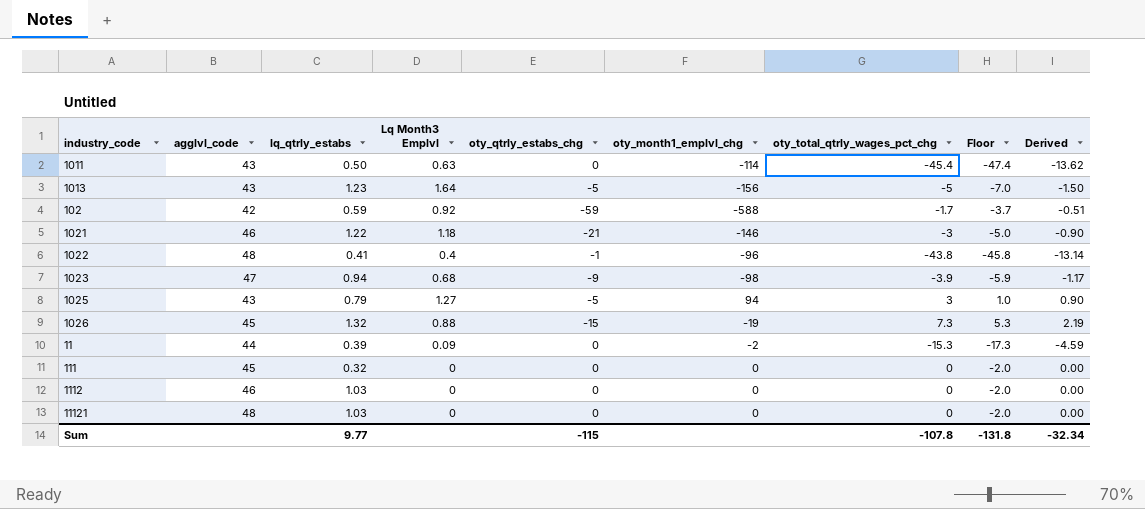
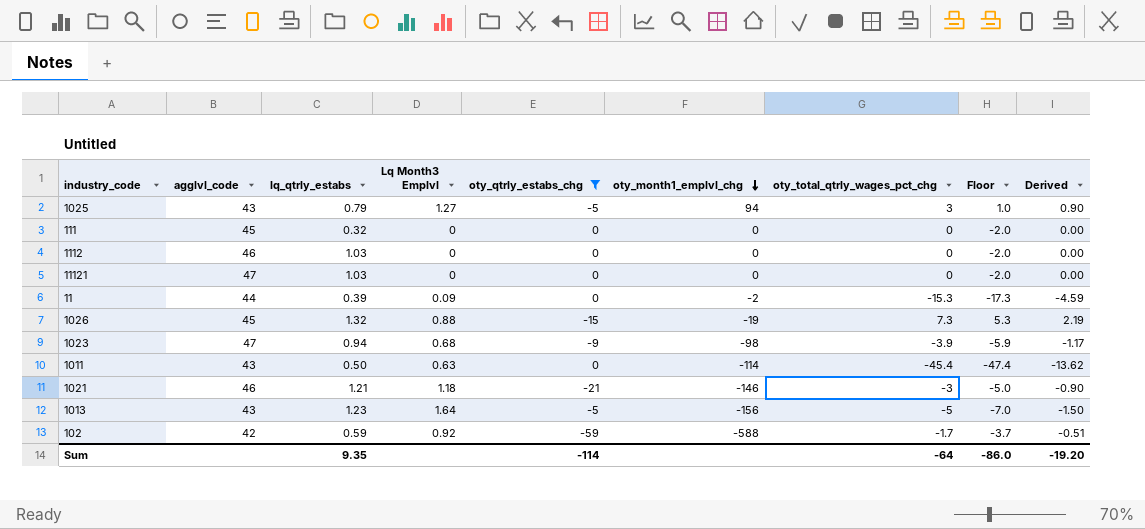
filter: none -> oty_qtrly_estabs_chg != -1
row order: none -> oty_month1_emplvl_chg descending
11121 | agglvl_code: 48 -> 47
1021 | lq_qtrly_estabs: 1.22 -> 1.21
Sum | lq_qtrly_estabs: 9.77 -> 9.35
Sum | oty_qtrly_estabs_chg: -115 -> -114
Sum | oty_total_qtrly_wages_pct_chg: -107.8 -> -64
Sum | Floor: -131.8 -> -86.0
Sum | Derived: -32.34 -> -19.20

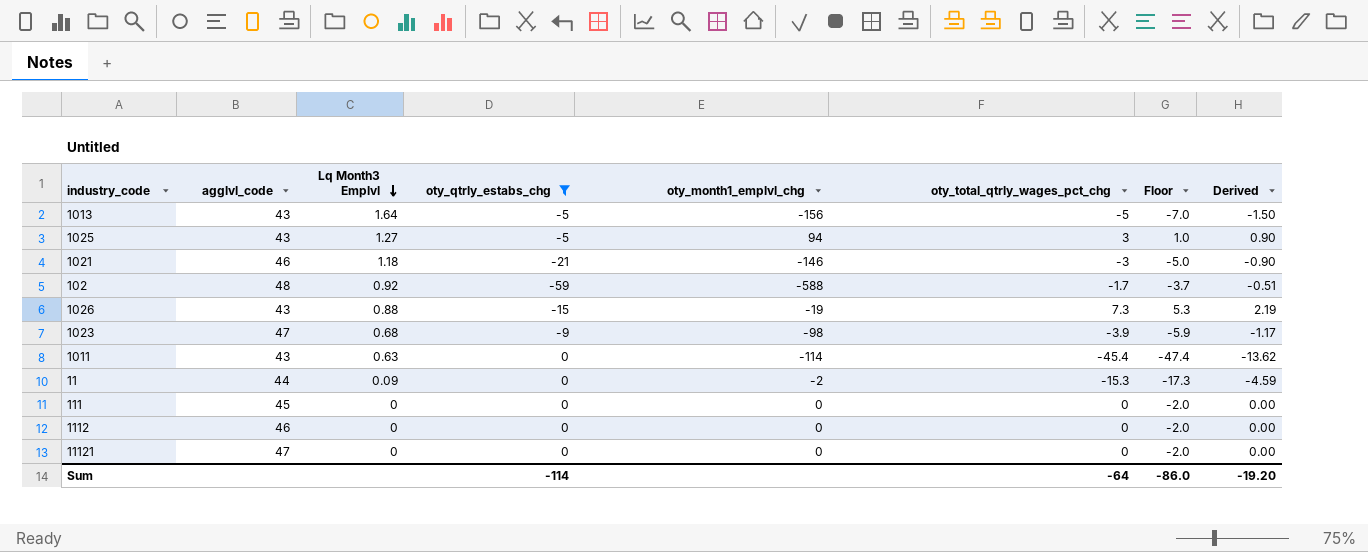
row order: oty_month1_emplvl_chg descending -> Lq Month3 Emplvl descending
column lq_qtrly_estabs | position: 3 -> none
102 | agglvl_code: 42 -> 48
1026 | agglvl_code: 45 -> 43

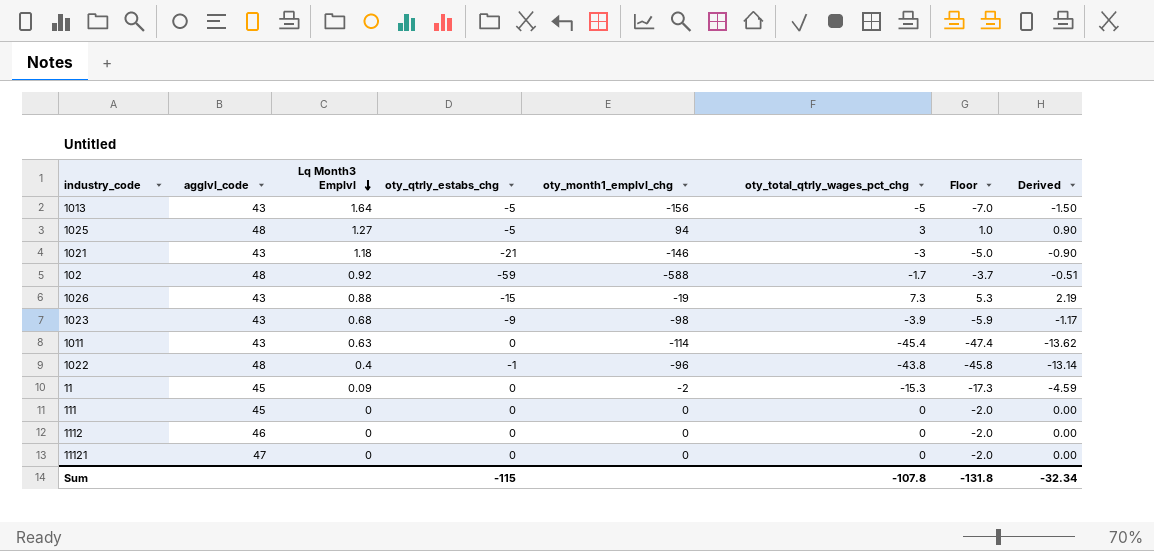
filter: oty_qtrly_estabs_chg != -1 -> none
1025 | agglvl_code: 43 -> 48
1021 | agglvl_code: 46 -> 43
1023 | agglvl_code: 47 -> 43
11 | agglvl_code: 44 -> 45
Sum | oty_qtrly_estabs_chg: -114 -> -115
Sum | oty_total_qtrly_wages_pct_chg: -64 -> -107.8
Sum | Floor: -86.0 -> -131.8
Sum | Derived: -19.20 -> -32.34

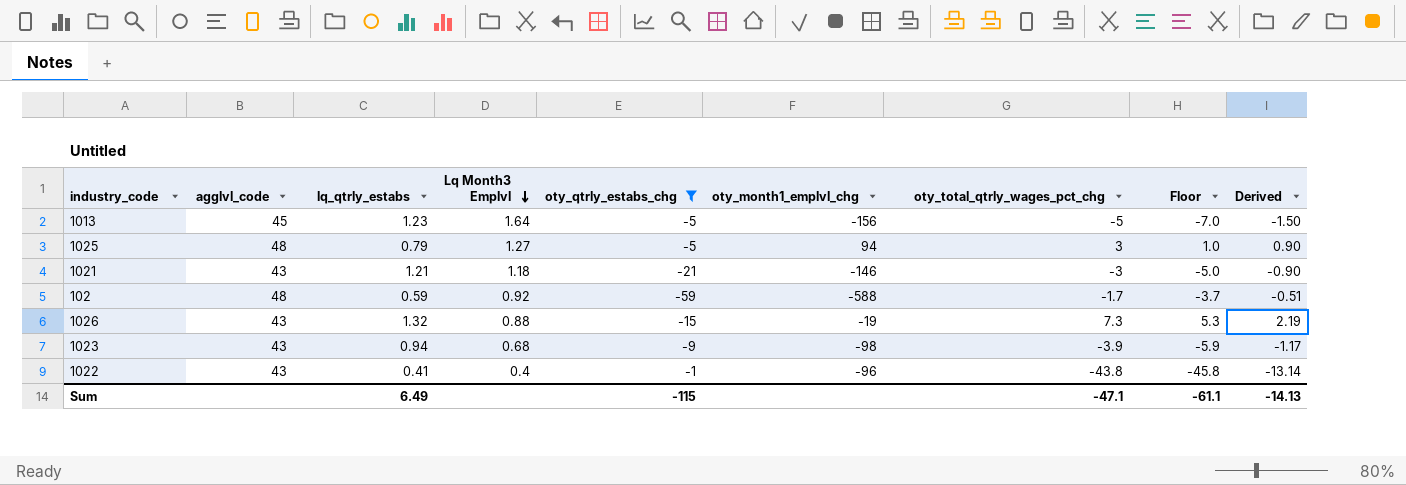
filter: none -> oty_qtrly_estabs_chg != 0
column lq_qtrly_estabs | position: none -> 3
1013 | agglvl_code: 43 -> 45
1022 | agglvl_code: 48 -> 43
Sum | oty_total_qtrly_wages_pct_chg: -107.8 -> -47.1
Sum | Floor: -131.8 -> -61.1
Sum | Derived: -32.34 -> -14.13

